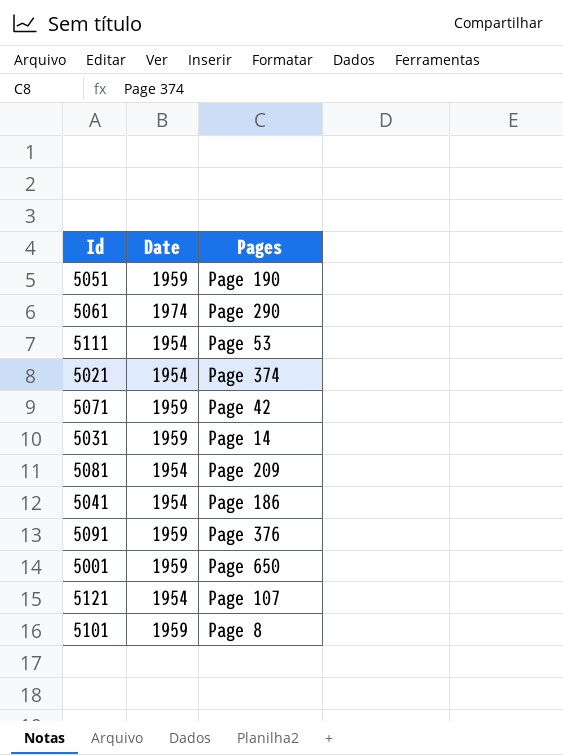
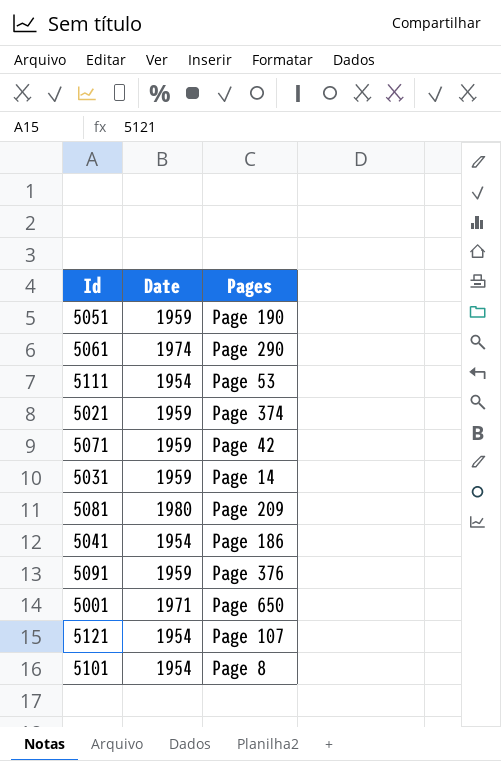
5021 | Date: 1954 -> 1959
5081 | Date: 1954 -> 1980
5001 | Date: 1959 -> 1971
5101 | Date: 1959 -> 1954

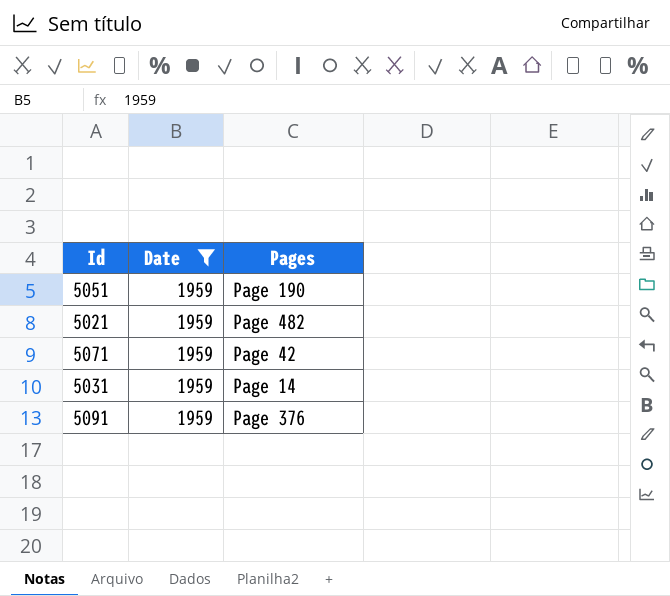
filter: none -> Date = 1959
5021 | Pages: Page 374 -> Page 482

